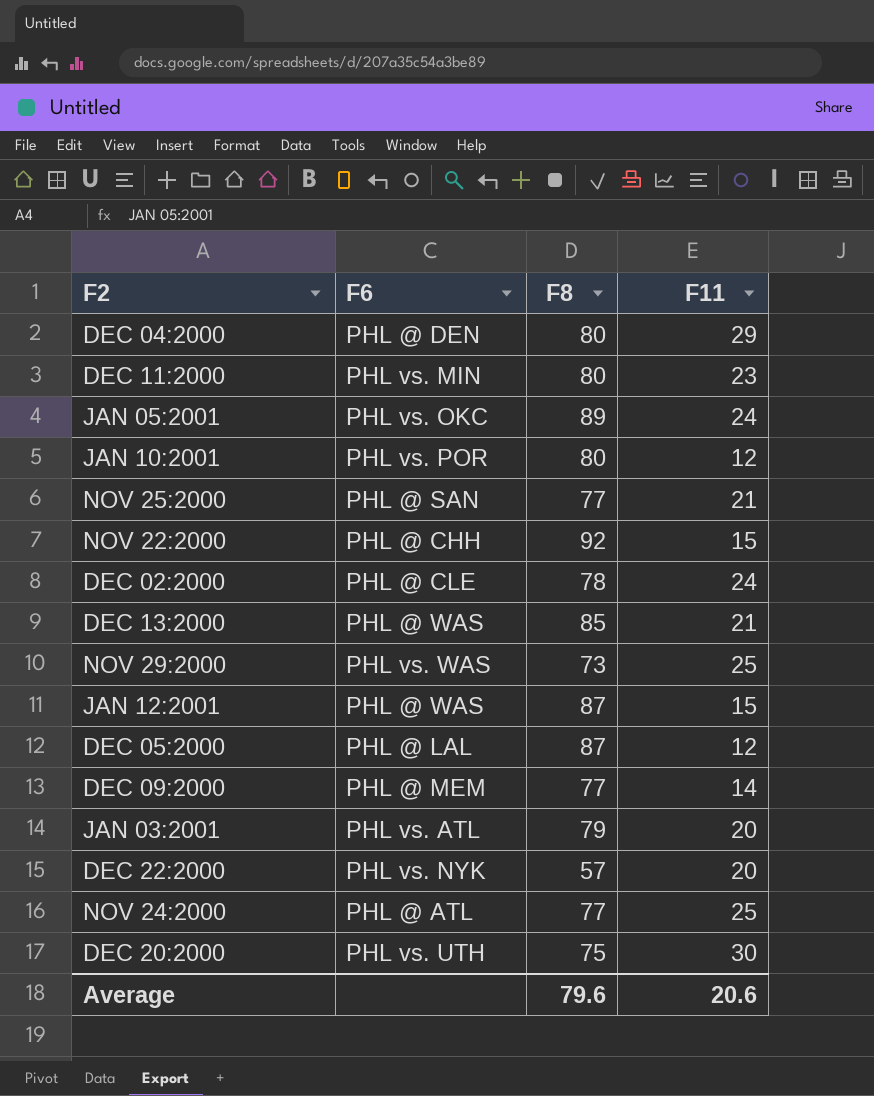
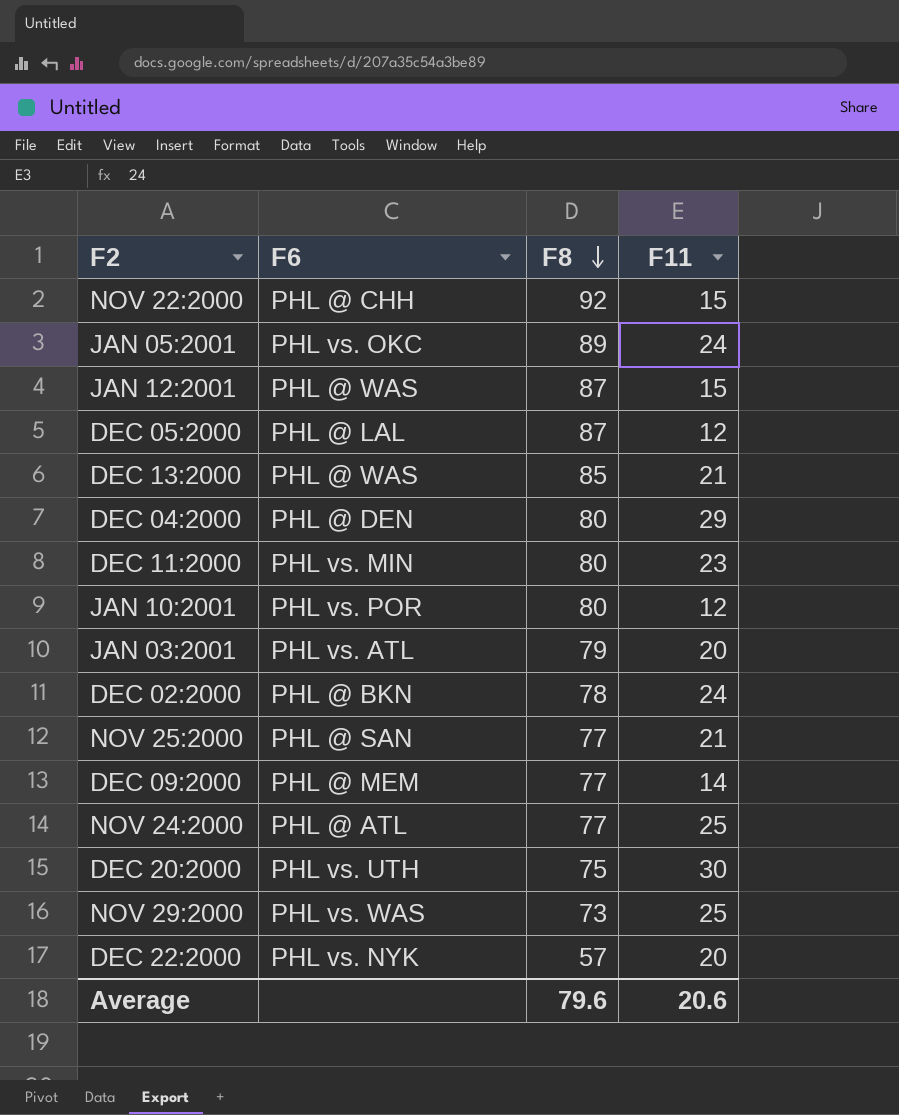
row order: none -> F8 descending
DEC 02:2000 | F6: PHL @ CLE -> PHL @ BKN

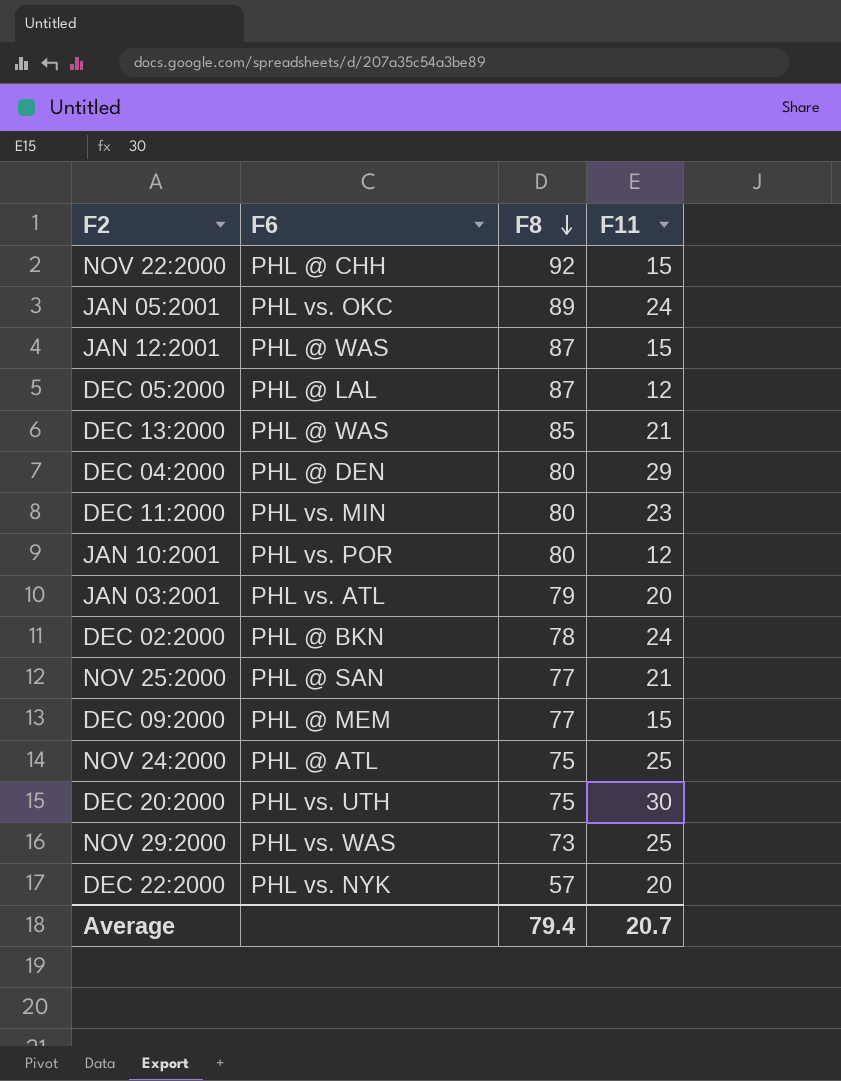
DEC 09:2000 | F11: 14 -> 15
NOV 24:2000 | F8: 77 -> 75
Average | F8: 79.6 -> 79.4
Average | F11: 20.6 -> 20.7

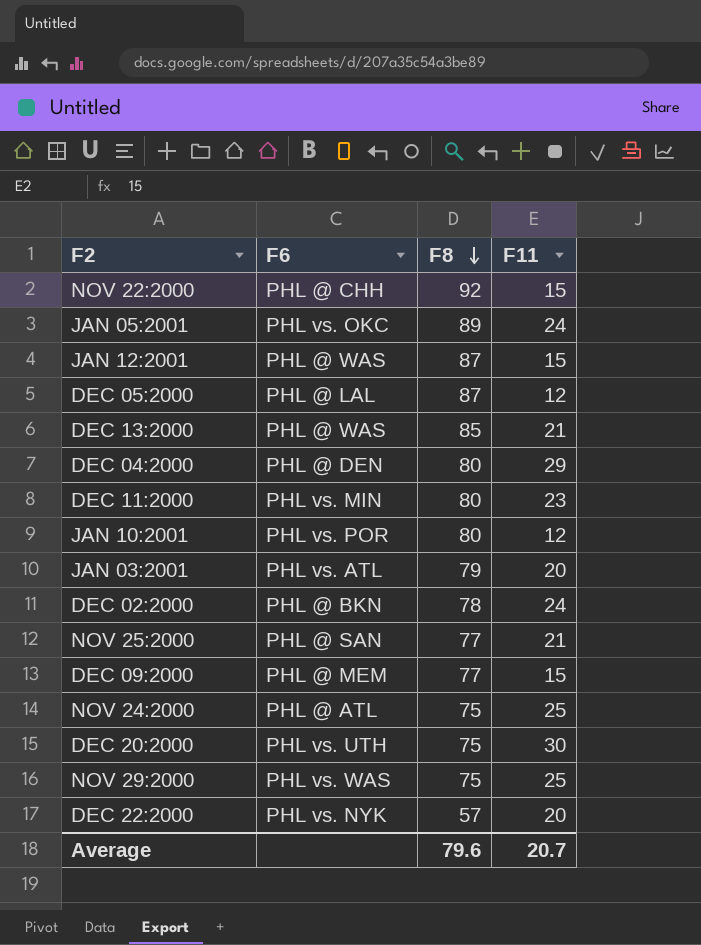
NOV 29:2000 | F8: 73 -> 75
Average | F8: 79.4 -> 79.6

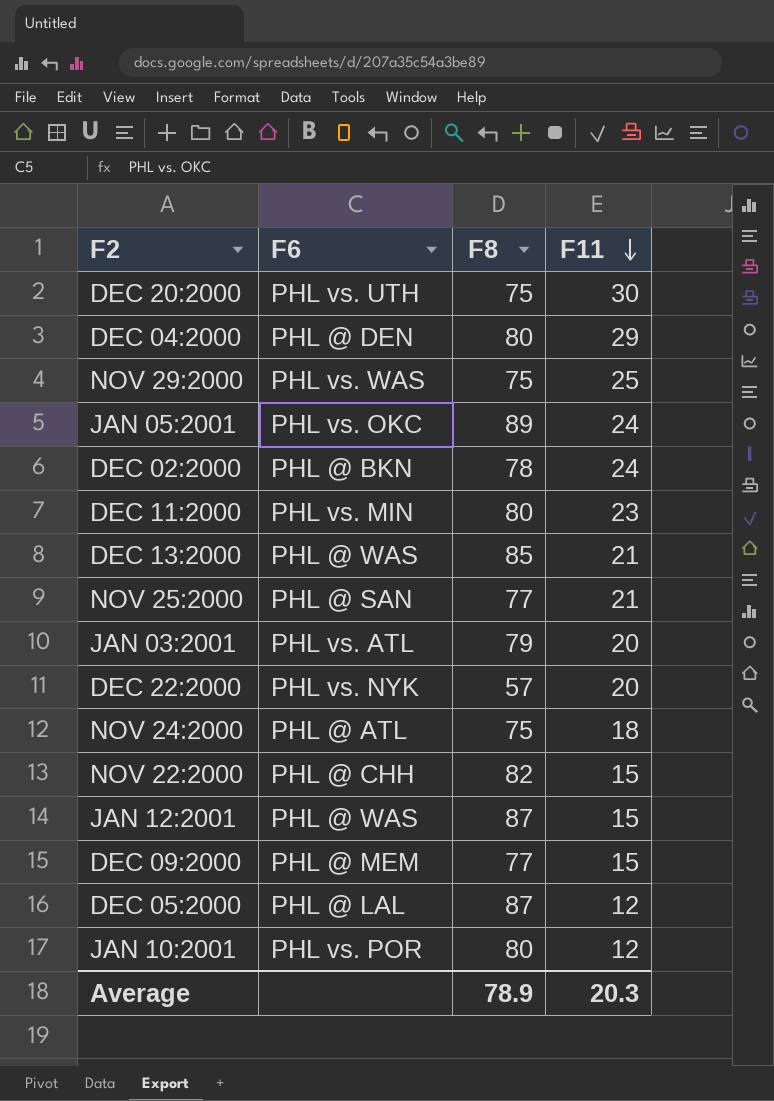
row order: F8 descending -> F11 descending
NOV 24:2000 | F11: 25 -> 18
NOV 22:2000 | F8: 92 -> 82
Average | F8: 79.6 -> 78.9
Average | F11: 20.7 -> 20.3

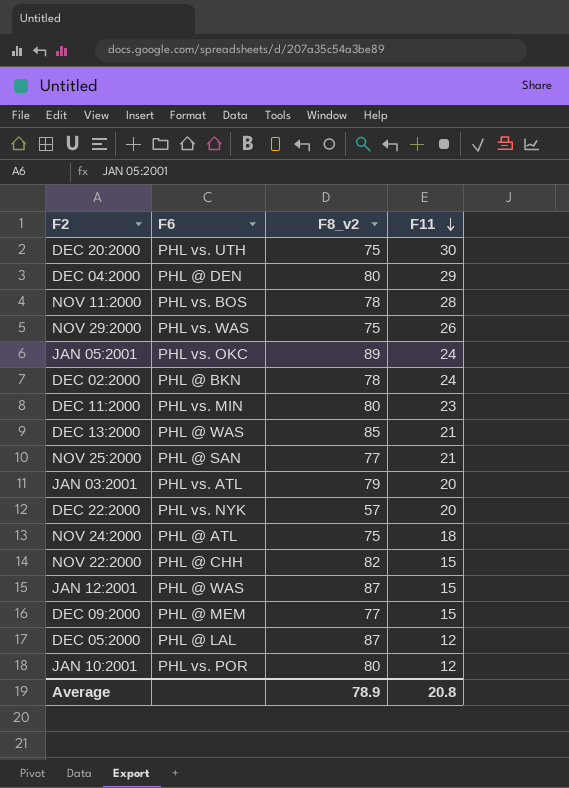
column name: F8 -> F8_v2
row NOV 11:2000: none -> PHL vs. BOS | 78 | 28
NOV 29:2000 | F11: 25 -> 26
Average | F11: 20.3 -> 20.8

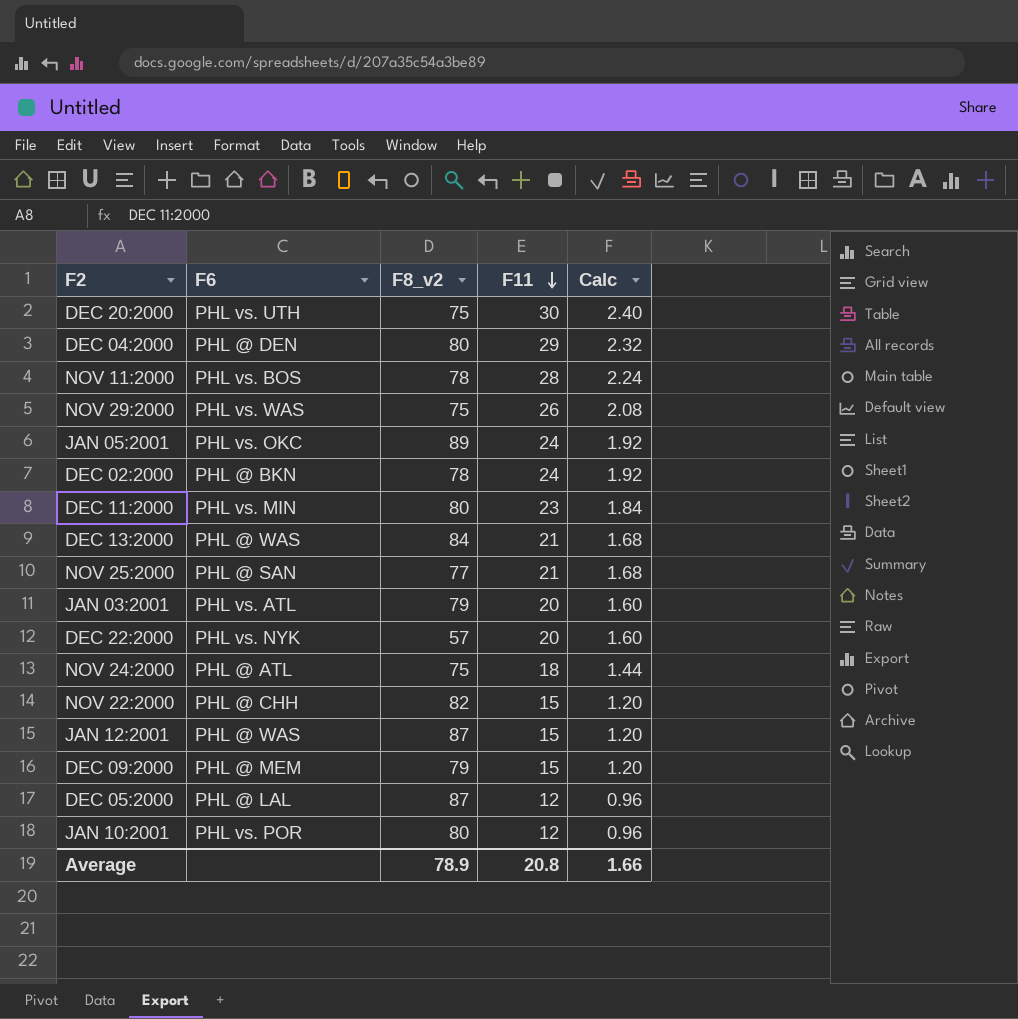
column Calc | formula: none -> [F11] * 0.08
DEC 13:2000 | F8_v2: 85 -> 84
DEC 09:2000 | F8_v2: 77 -> 79

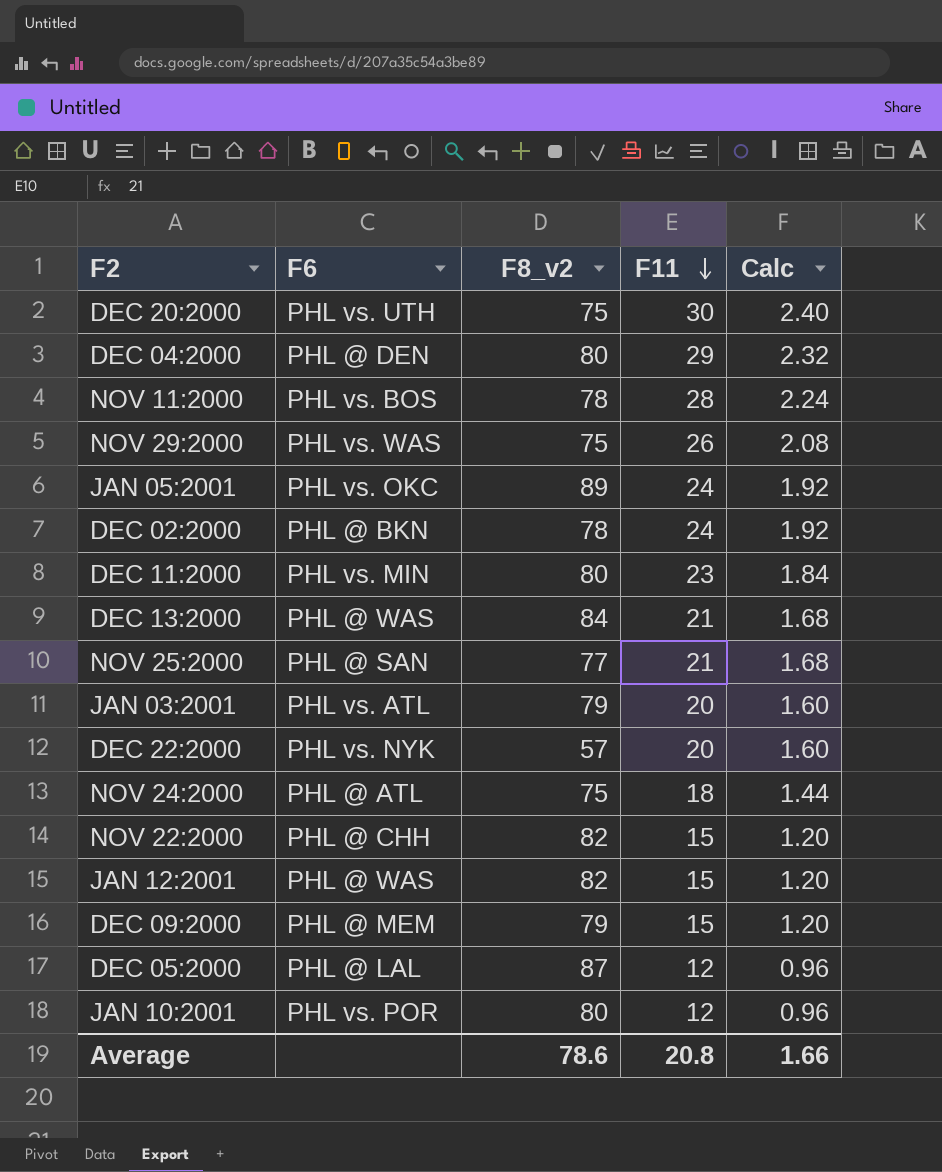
JAN 12:2001 | F8_v2: 87 -> 82
Average | F8_v2: 78.9 -> 78.6

